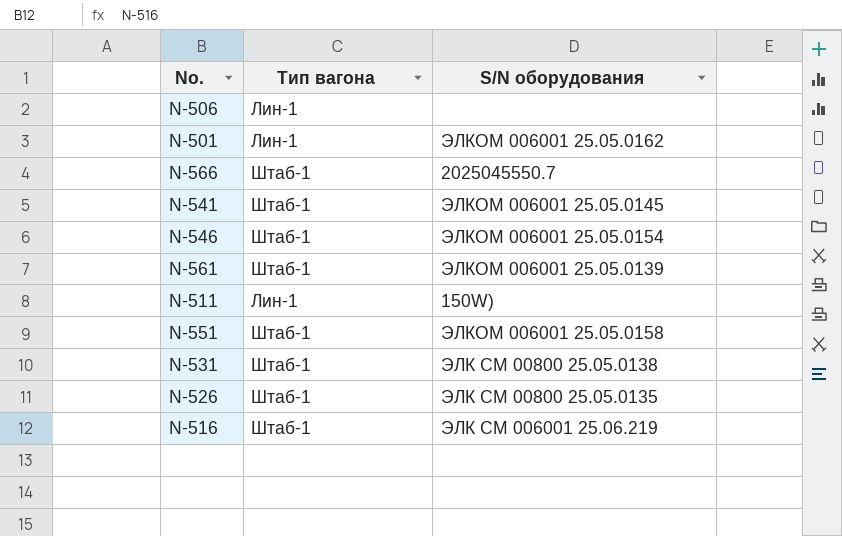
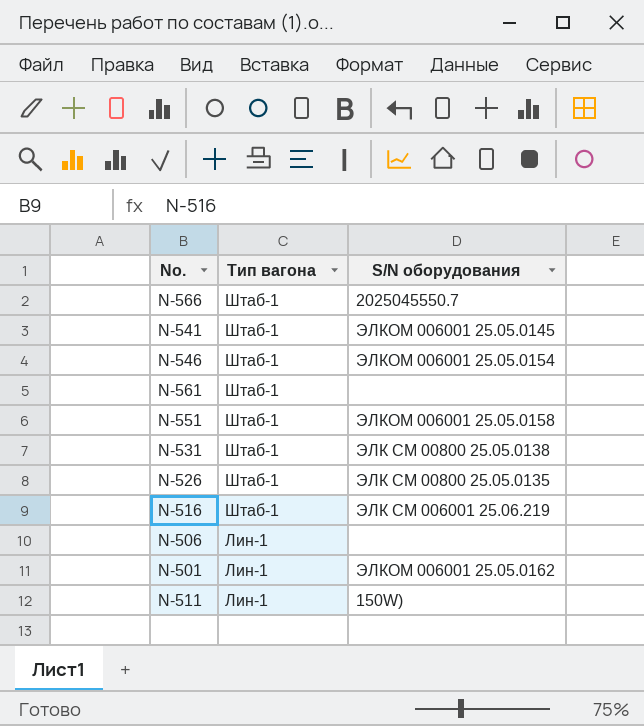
row order: none -> Тип вагона descending
N-561 | S/N оборудования: ЭЛКОМ 006001 25.05.0139 -> none

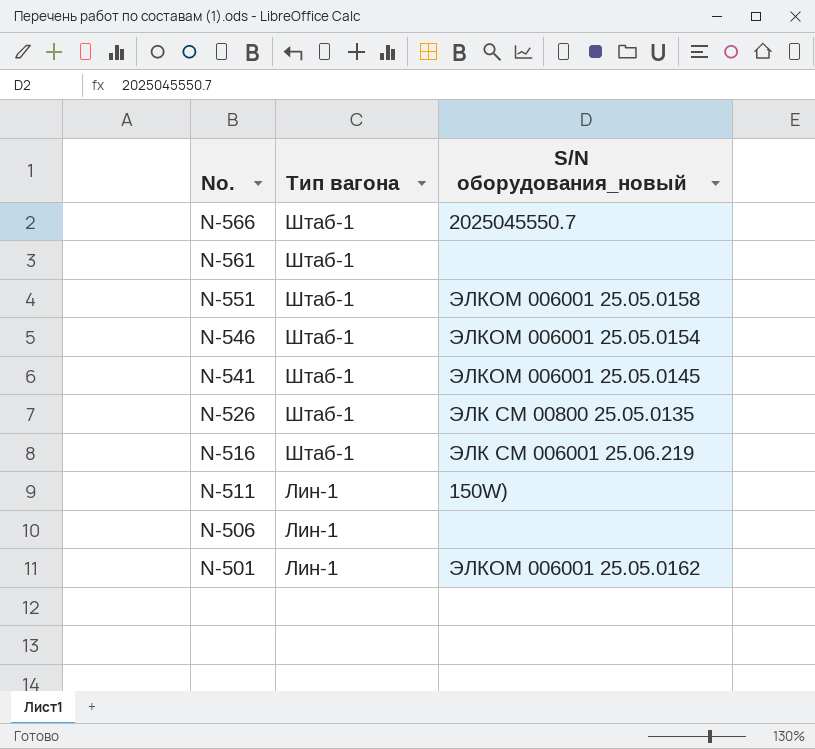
row order: Тип вагона descending -> No. descending
column name: S/N оборудования -> S/N оборудования_новый
row N-531: Штаб-1 | ЭЛК СМ 00800 25.05.0138 -> none

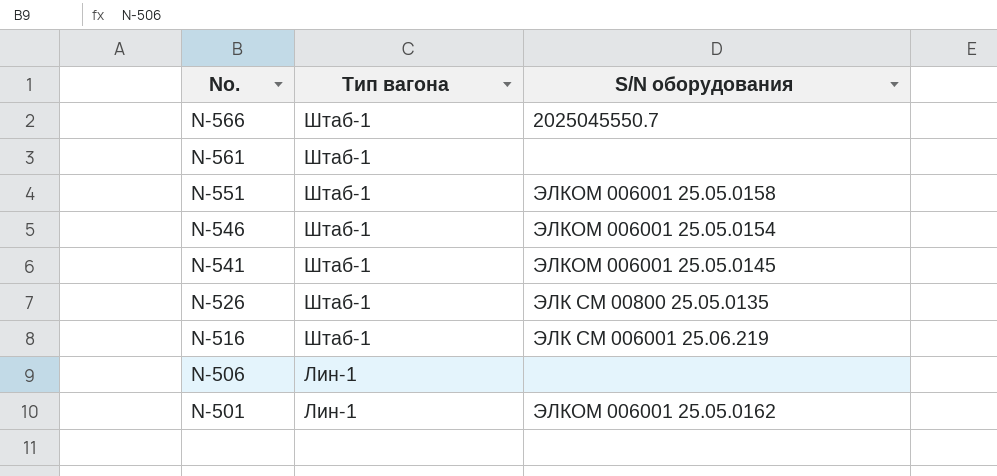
column name: S/N оборудования_новый -> S/N оборудования
row N-511: Лин-1 | 150W) -> none

